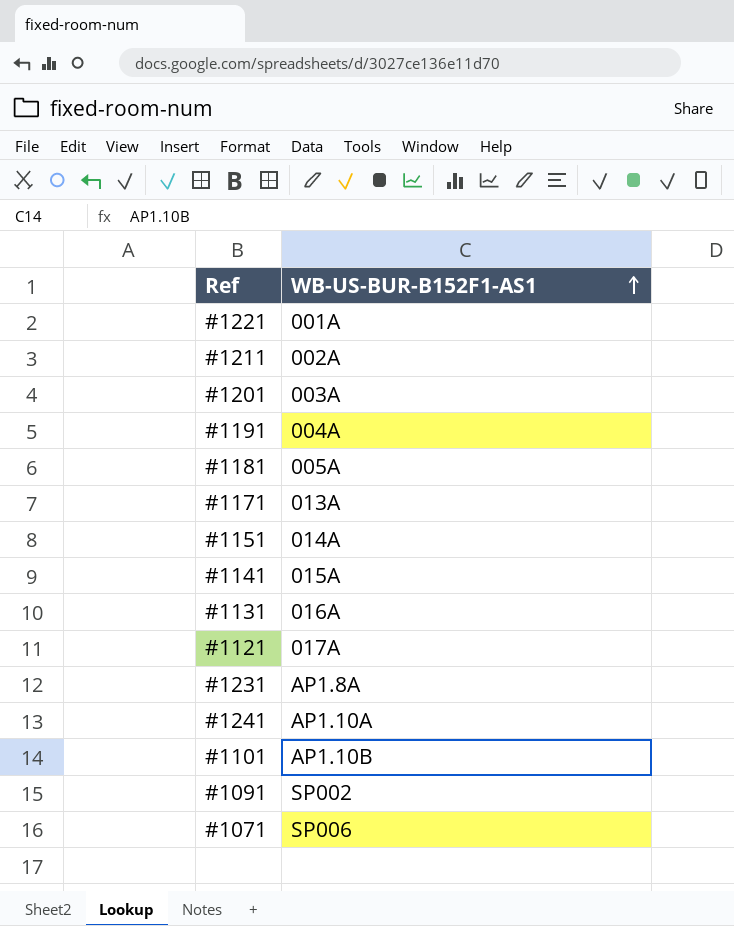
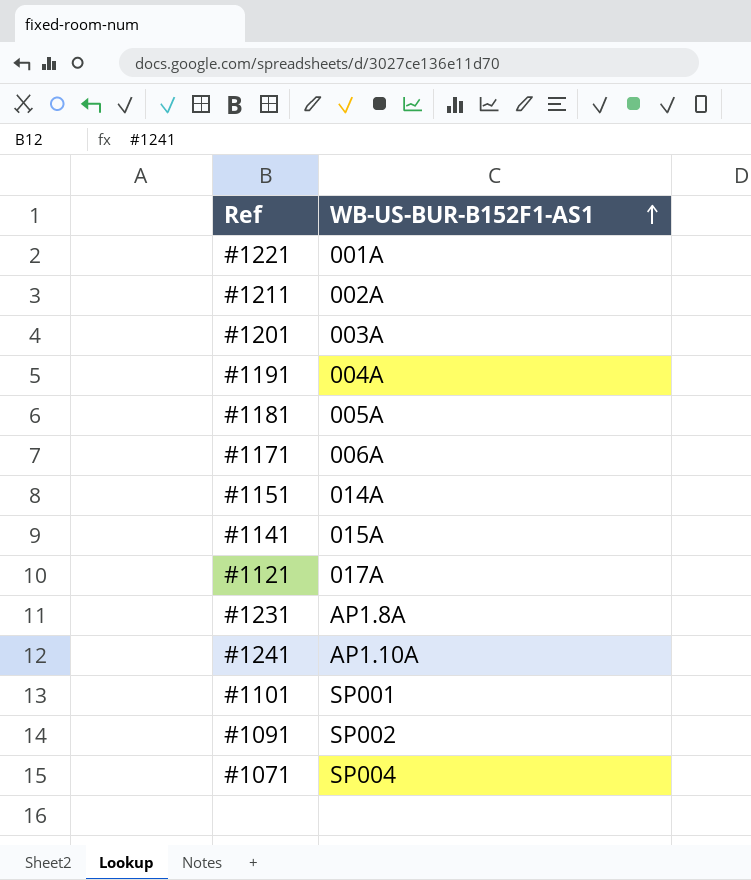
row #1131: 016A -> none
#1171 | WB-US-BUR-B152F1-AS1: 013A -> 006A
#1101 | WB-US-BUR-B152F1-AS1: AP1.10B -> SP001
#1071 | WB-US-BUR-B152F1-AS1: SP006 -> SP004

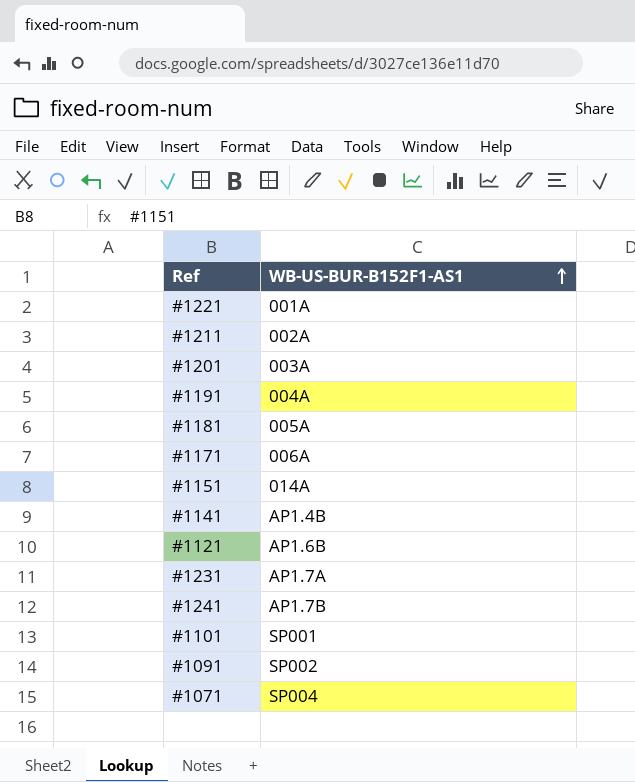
#1141 | WB-US-BUR-B152F1-AS1: 015A -> AP1.4B
#1121 | WB-US-BUR-B152F1-AS1: 017A -> AP1.6B
#1231 | WB-US-BUR-B152F1-AS1: AP1.8A -> AP1.7A
#1241 | WB-US-BUR-B152F1-AS1: AP1.10A -> AP1.7B

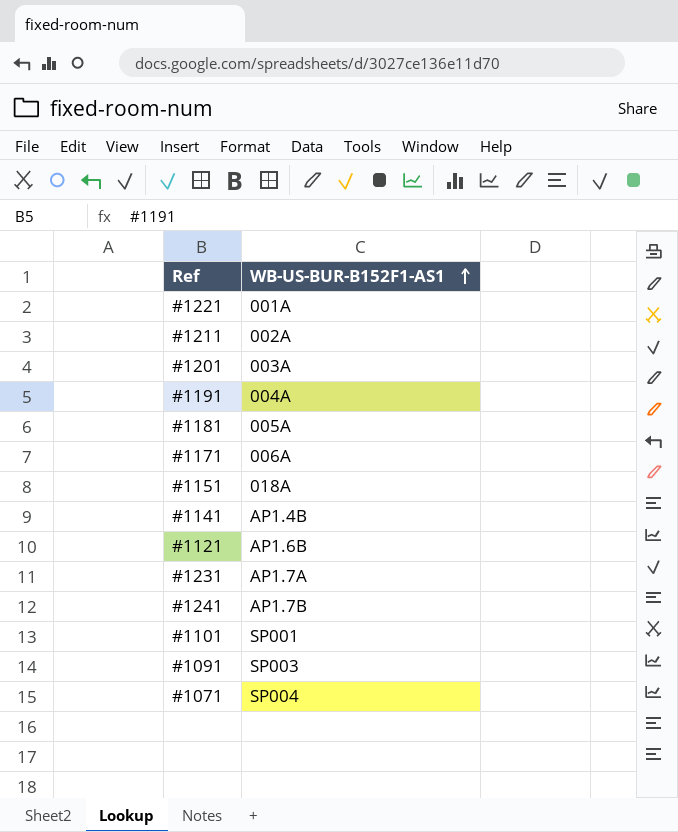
#1151 | WB-US-BUR-B152F1-AS1: 014A -> 018A
#1091 | WB-US-BUR-B152F1-AS1: SP002 -> SP003

